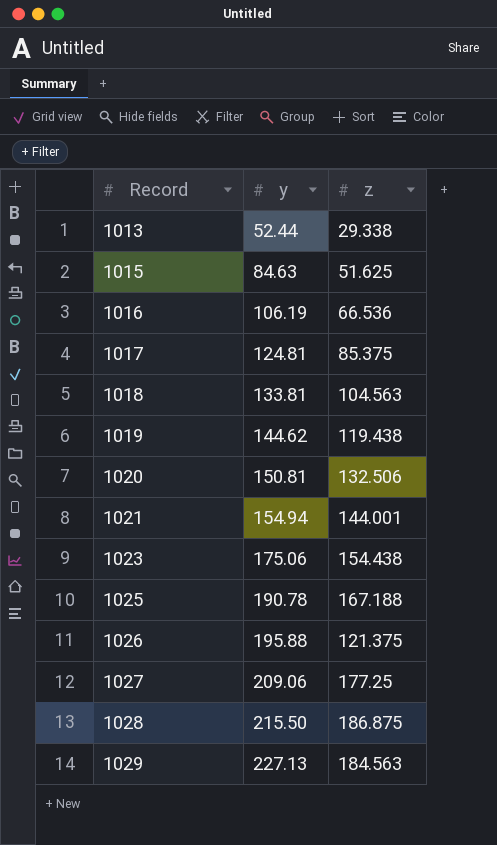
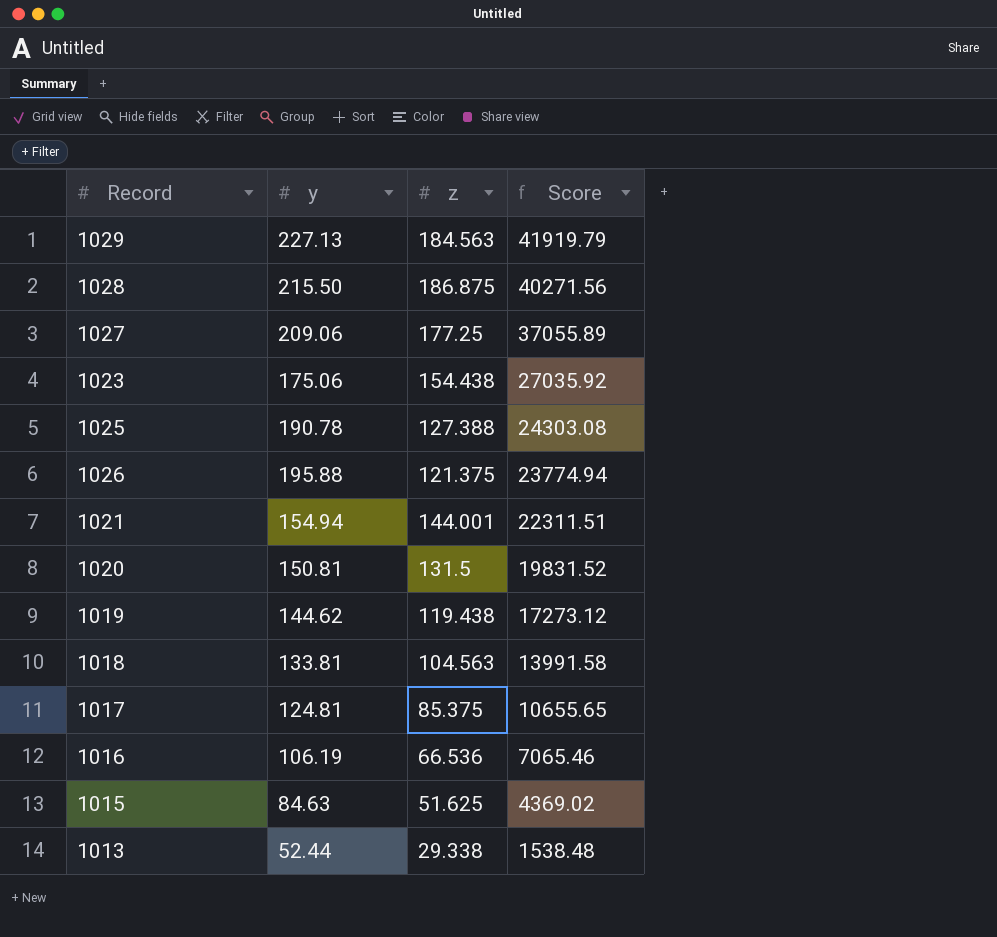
row order: Record ascending -> Score descending
column Score | formula: none -> [y] * [z]
1025 | z: 167.188 -> 127.388
1020 | z: 132.506 -> 131.5

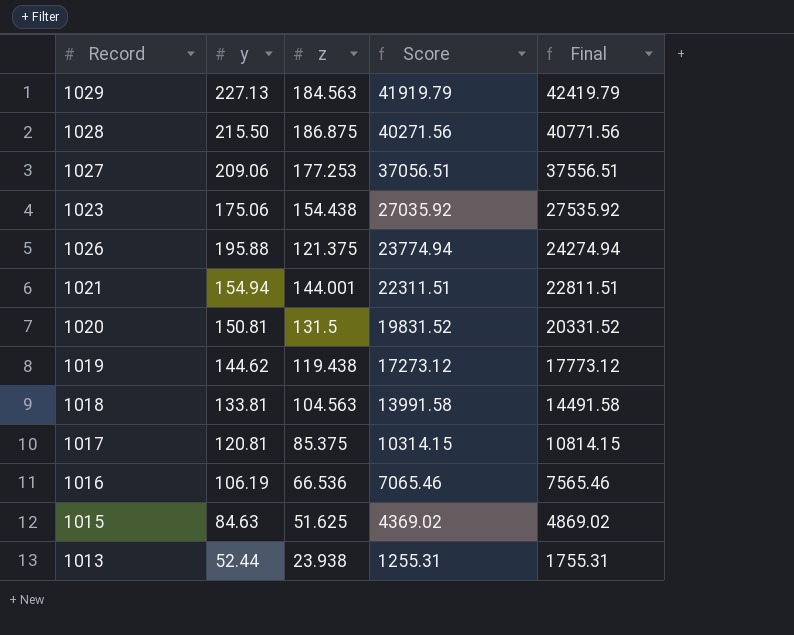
column Final | formula: none -> [Score] + 500
row 1025: 190.78 | 127.388 | 24303.08 -> none
1027 | z: 177.25 -> 177.253
1027 | Score: 37055.89 -> 37056.51
1017 | y: 124.81 -> 120.81
1017 | Score: 10655.65 -> 10314.15
1013 | z: 29.338 -> 23.938
1013 | Score: 1538.48 -> 1255.31

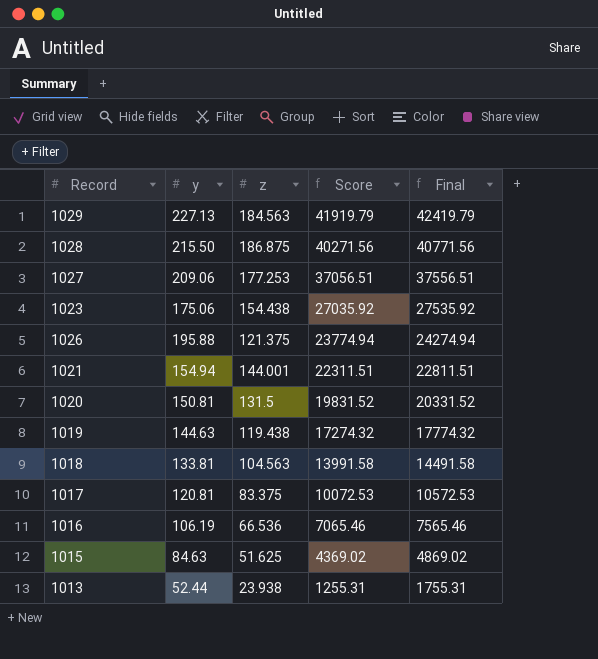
1019 | y: 144.62 -> 144.63
1019 | Score: 17273.12 -> 17274.32
1019 | Final: 17773.12 -> 17774.32
1017 | z: 85.375 -> 83.375
1017 | Score: 10314.15 -> 10072.53
1017 | Final: 10814.15 -> 10572.53

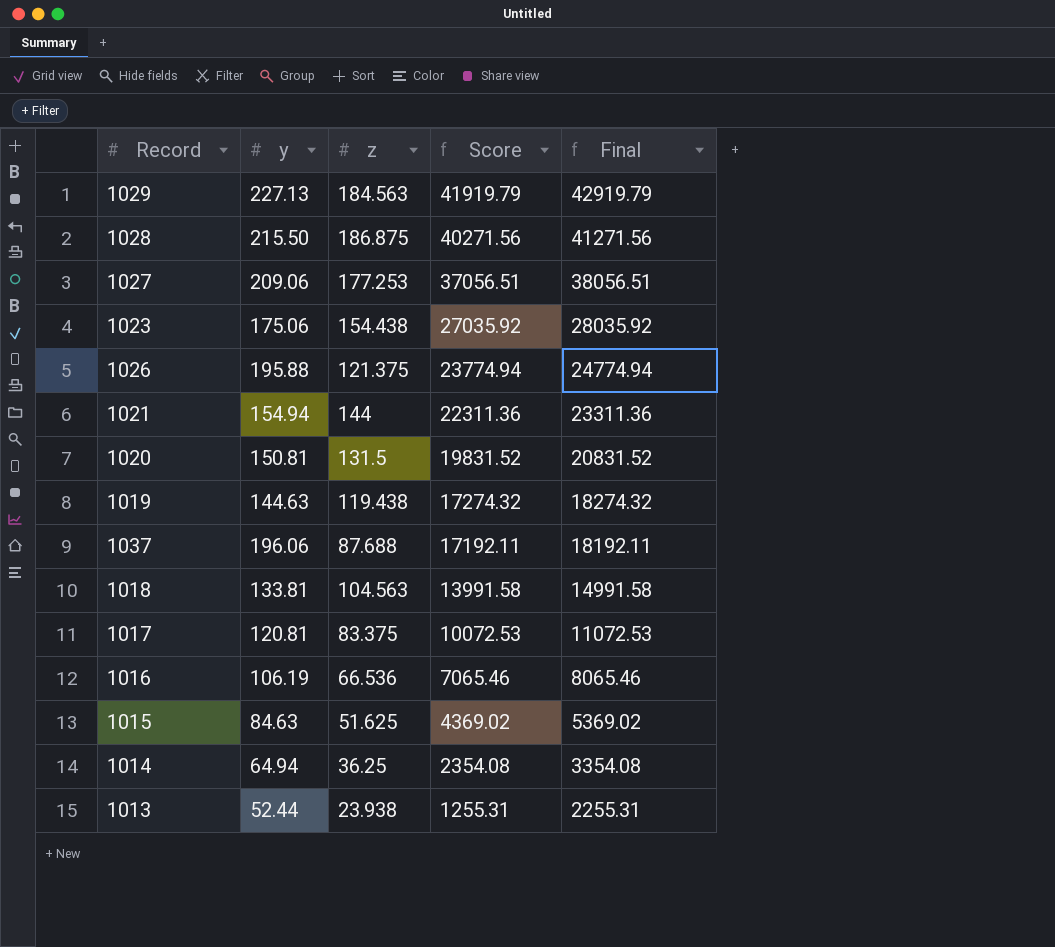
column Final | formula: [Score] + 500 -> [Score] + 1000
1021 | z: 144.001 -> 144
1021 | Score: 22311.51 -> 22311.36
row 1037: none -> 196.06 | 87.688 | 17192.11 | 18192.11
row 1014: none -> 64.94 | 36.25 | 2354.08 | 3354.08

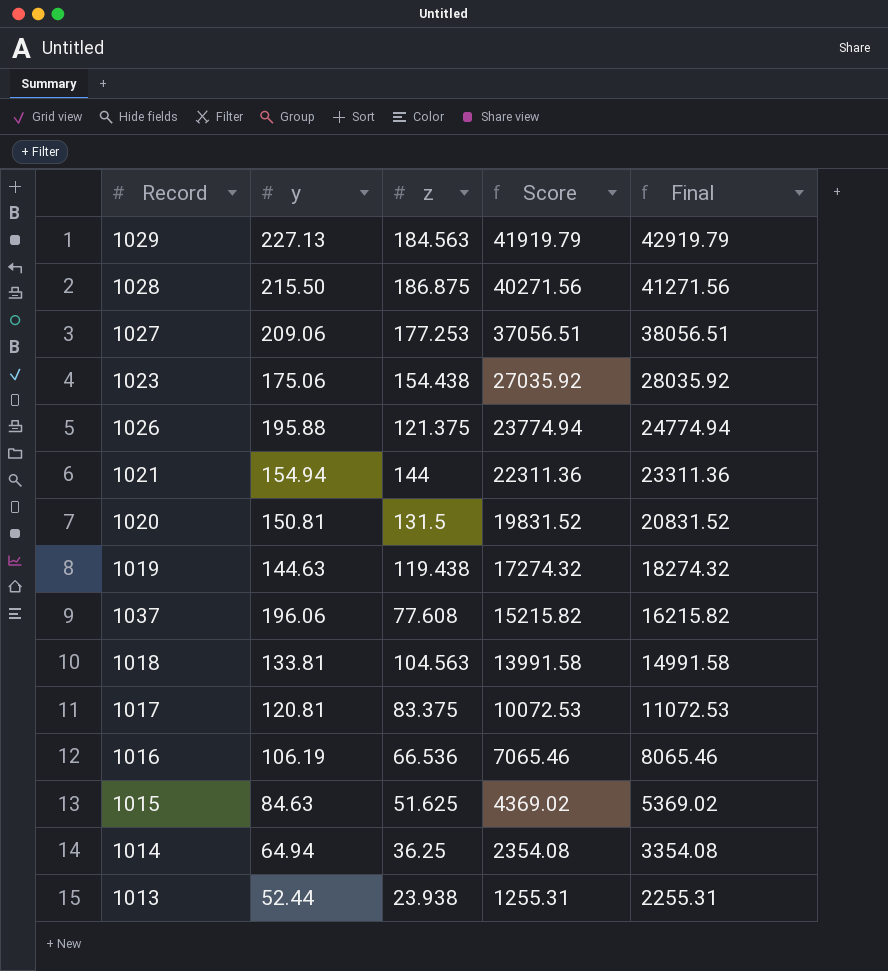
1037 | z: 87.688 -> 77.608
1037 | Score: 17192.11 -> 15215.82
1037 | Final: 18192.11 -> 16215.82

